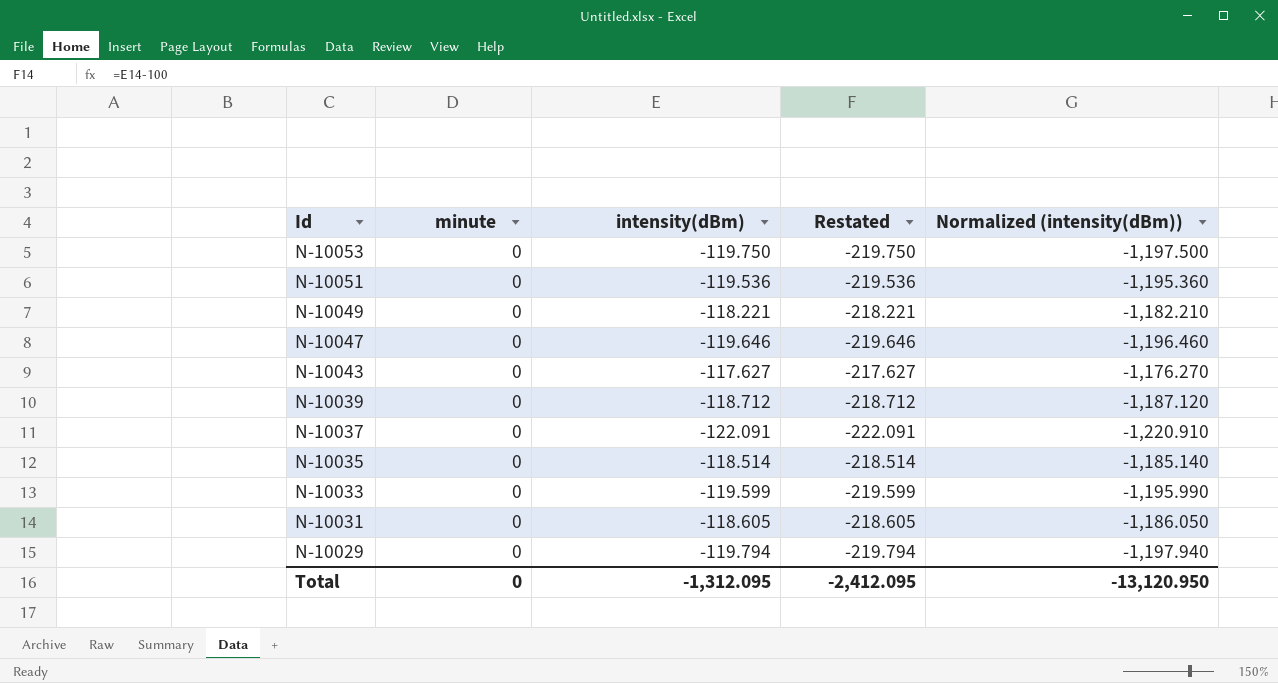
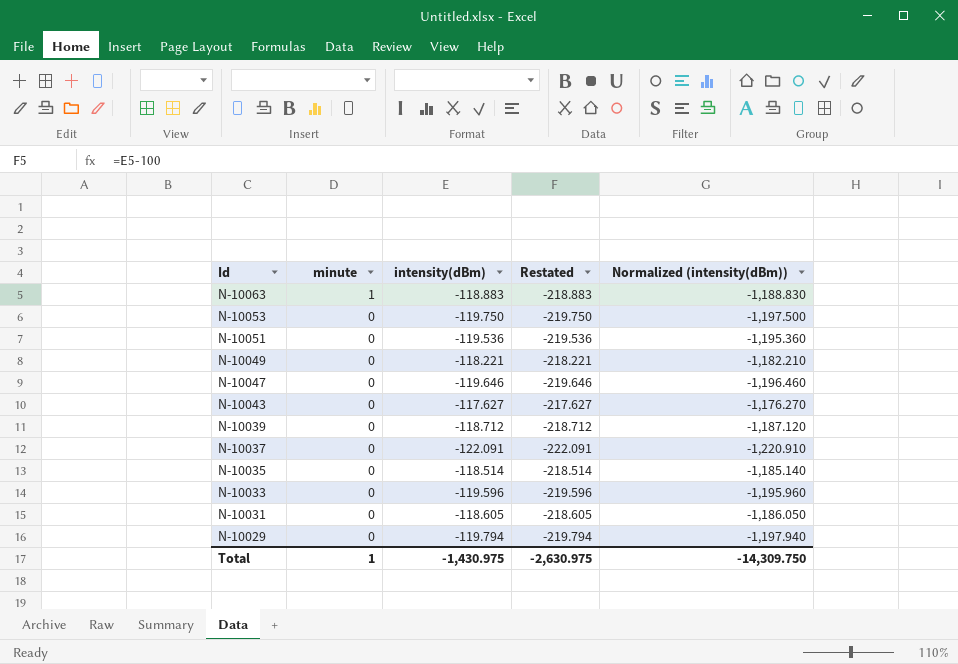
row N-10063: none -> 1 | -118.883 | -218.883 | -1,188.830
N-10033 | intensity(dBm): -119.599 -> -119.596
N-10033 | Restated: -219.599 -> -219.596
N-10033 | Normalized (intensity(dBm)): -1,195.990 -> -1,195.960
Total | minute: 0 -> 1
Total | intensity(dBm): -1,312.095 -> -1,430.975
Total | Restated: -2,412.095 -> -2,630.975
Total | Normalized (intensity(dBm)): -13,120.950 -> -14,309.750

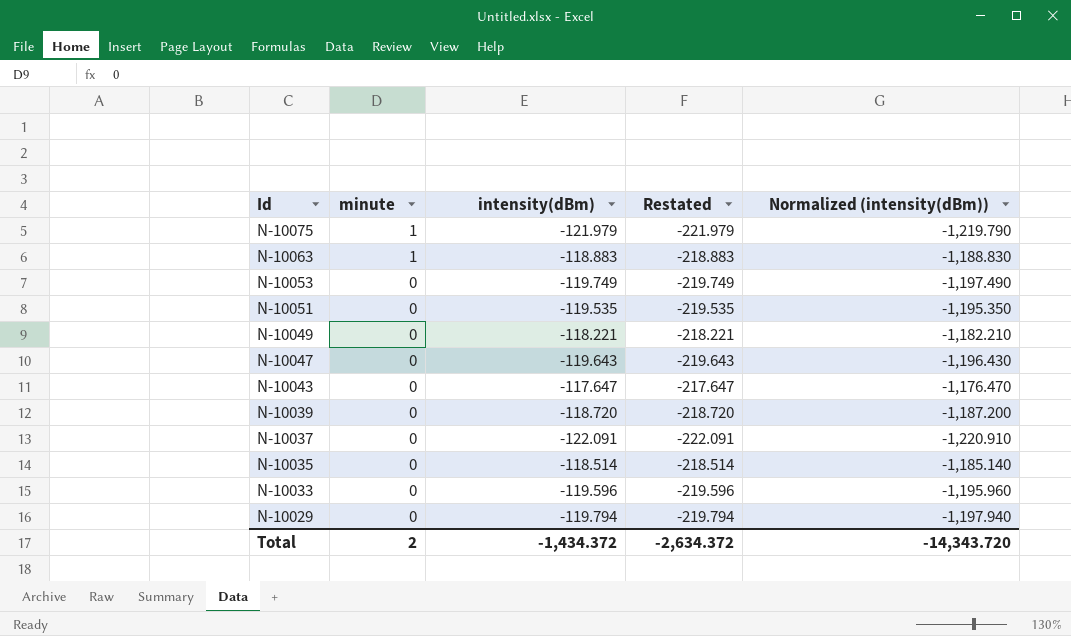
row N-10031: 0 | -118.605 | -218.605 | -1,186.050 -> none
row N-10075: none -> 1 | -121.979 | -221.979 | -1,219.790
N-10053 | intensity(dBm): -119.750 -> -119.749
N-10053 | Restated: -219.750 -> -219.749
N-10053 | Normalized (intensity(dBm)): -1,197.500 -> -1,197.490
N-10051 | intensity(dBm): -119.536 -> -119.535
N-10051 | Restated: -219.536 -> -219.535
N-10051 | Normalized (intensity(dBm)): -1,195.360 -> -1,195.350
N-10047 | intensity(dBm): -119.646 -> -119.643
N-10047 | Restated: -219.646 -> -219.643
N-10047 | Normalized (intensity(dBm)): -1,196.460 -> -1,196.430
N-10043 | intensity(dBm): -117.627 -> -117.647
N-10043 | Restated: -217.627 -> -217.647
N-10043 | Normalized (intensity(dBm)): -1,176.270 -> -1,176.470
N-10039 | intensity(dBm): -118.712 -> -118.720
N-10039 | Restated: -218.712 -> -218.720
N-10039 | Normalized (intensity(dBm)): -1,187.120 -> -1,187.200
Total | minute: 1 -> 2
Total | intensity(dBm): -1,430.975 -> -1,434.372
Total | Restated: -2,630.975 -> -2,634.372
Total | Normalized (intensity(dBm)): -14,309.750 -> -14,343.720

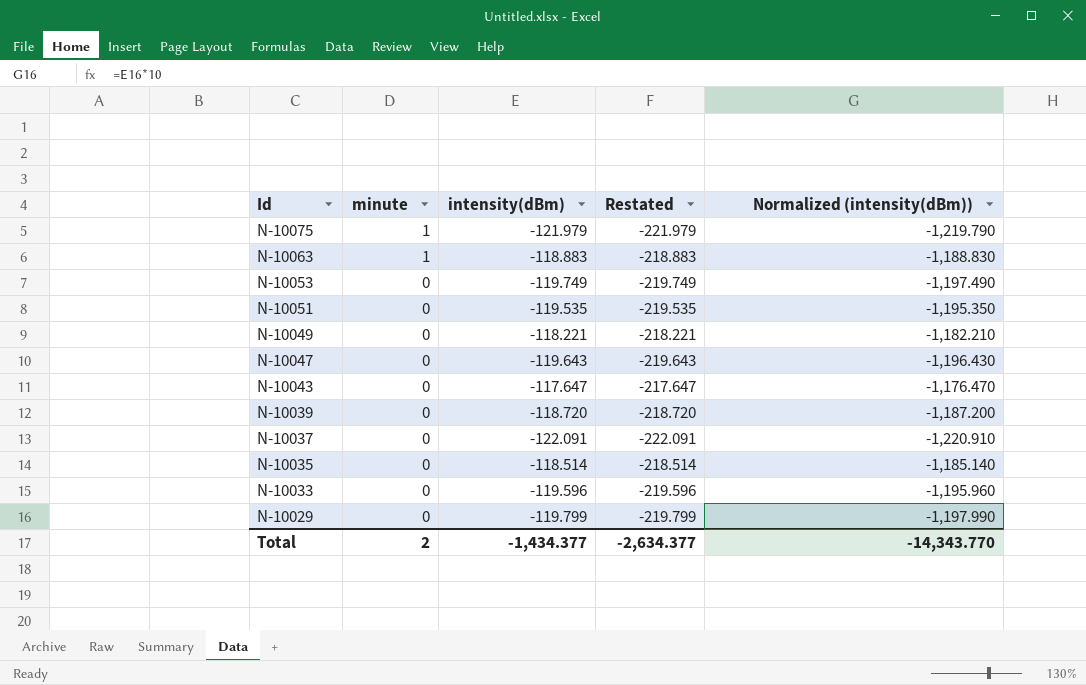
N-10029 | intensity(dBm): -119.794 -> -119.799
N-10029 | Restated: -219.794 -> -219.799
N-10029 | Normalized (intensity(dBm)): -1,197.940 -> -1,197.990
Total | intensity(dBm): -1,434.372 -> -1,434.377
Total | Restated: -2,634.372 -> -2,634.377
Total | Normalized (intensity(dBm)): -14,343.720 -> -14,343.770

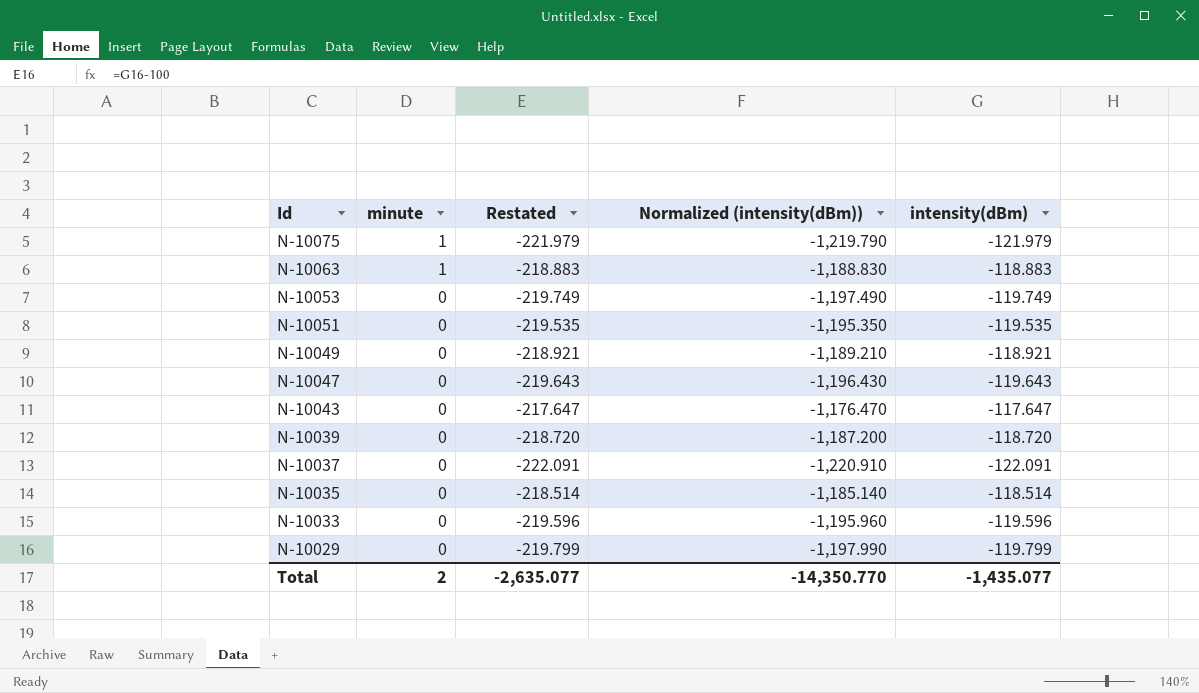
column intensity(dBm) | position: 3 -> 5
N-10049 | Restated: -218.221 -> -218.921
N-10049 | Normalized (intensity(dBm)): -1,182.210 -> -1,189.210
N-10049 | intensity(dBm): -118.221 -> -118.921
Total | Restated: -2,634.377 -> -2,635.077
Total | Normalized (intensity(dBm)): -14,343.770 -> -14,350.770
Total | intensity(dBm): -1,434.377 -> -1,435.077

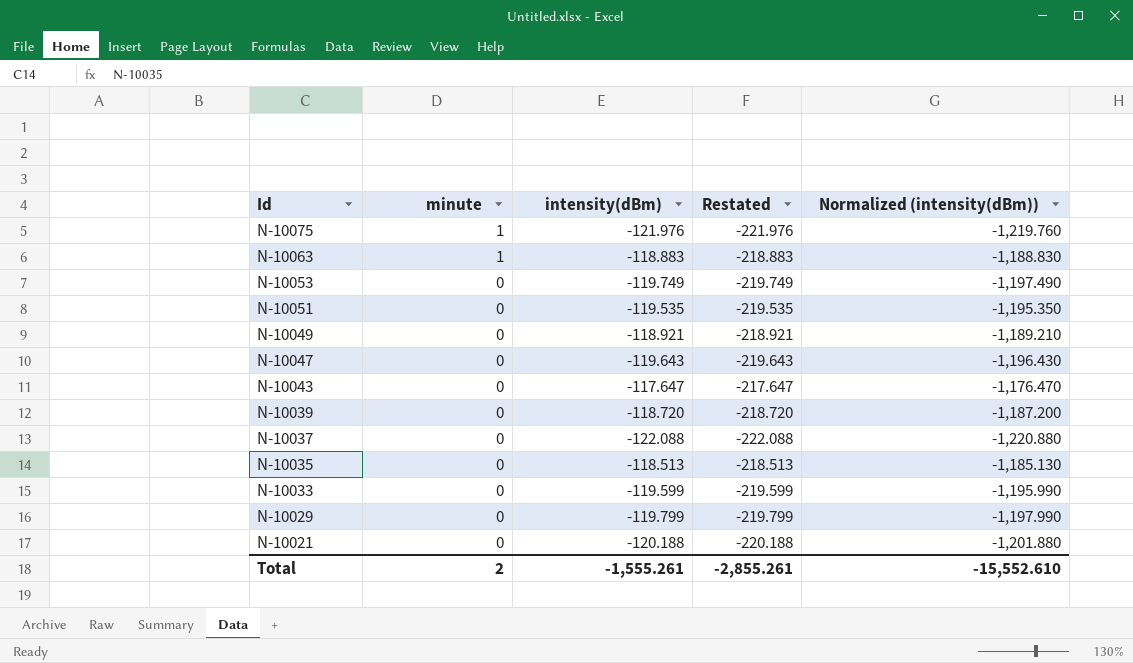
column intensity(dBm) | position: 5 -> 3
N-10075 | intensity(dBm): -121.979 -> -121.976
N-10075 | Restated: -221.979 -> -221.976
N-10075 | Normalized (intensity(dBm)): -1,219.790 -> -1,219.760
N-10037 | intensity(dBm): -122.091 -> -122.088
N-10037 | Restated: -222.091 -> -222.088
N-10037 | Normalized (intensity(dBm)): -1,220.910 -> -1,220.880
N-10035 | intensity(dBm): -118.514 -> -118.513
N-10035 | Restated: -218.514 -> -218.513
N-10035 | Normalized (intensity(dBm)): -1,185.140 -> -1,185.130
N-10033 | intensity(dBm): -119.596 -> -119.599
N-10033 | Restated: -219.596 -> -219.599
N-10033 | Normalized (intensity(dBm)): -1,195.960 -> -1,195.990
row N-10021: none -> 0 | -120.188 | -220.188 | -1,201.880
Total | intensity(dBm): -1,435.077 -> -1,555.261
Total | Restated: -2,635.077 -> -2,855.261
Total | Normalized (intensity(dBm)): -14,350.770 -> -15,552.610

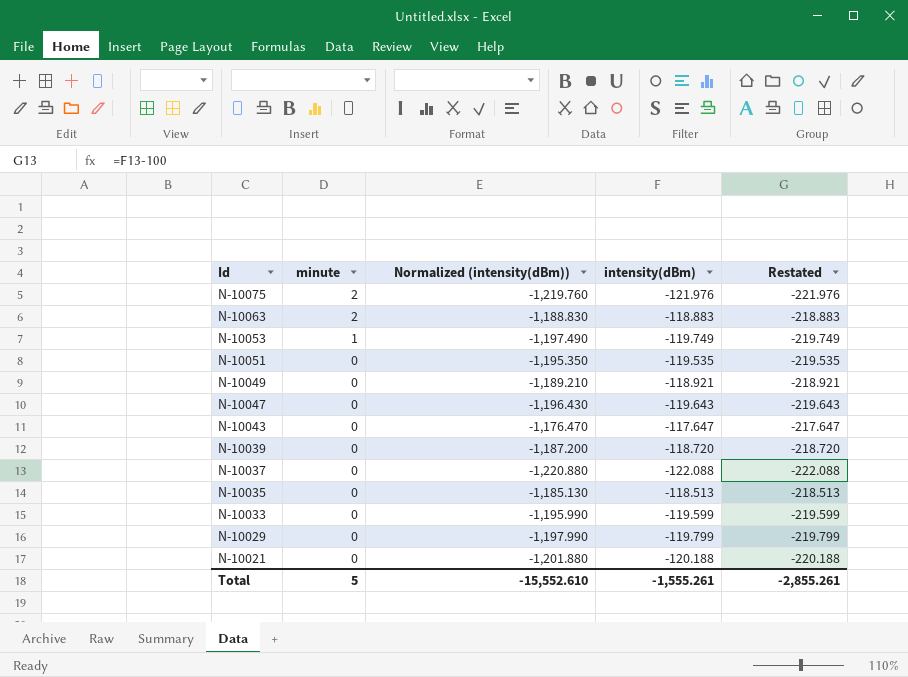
column Normalized (intensity(dBm)) | position: 5 -> 3
N-10075 | minute: 1 -> 2
N-10063 | minute: 1 -> 2
N-10053 | minute: 0 -> 1
Total | minute: 2 -> 5

